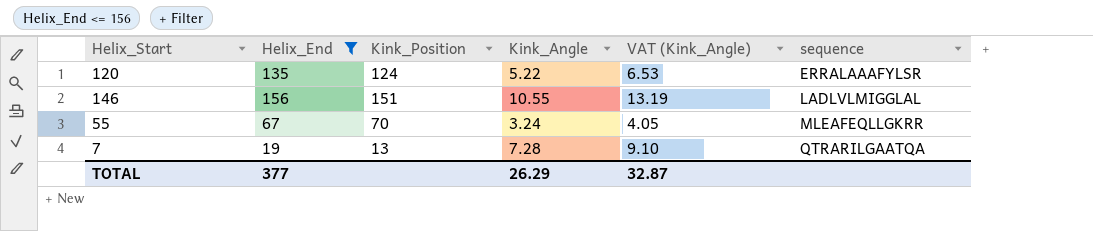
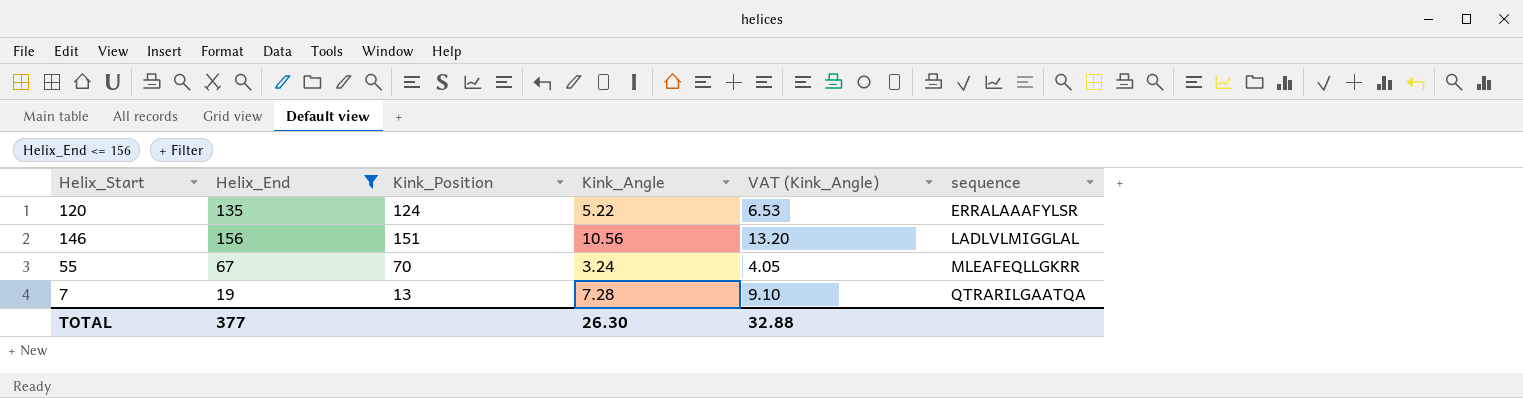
146 | Kink_Angle: 10.55 -> 10.56
146 | VAT (Kink_Angle): 13.19 -> 13.20
TOTAL | Kink_Angle: 26.29 -> 26.30
TOTAL | VAT (Kink_Angle): 32.87 -> 32.88

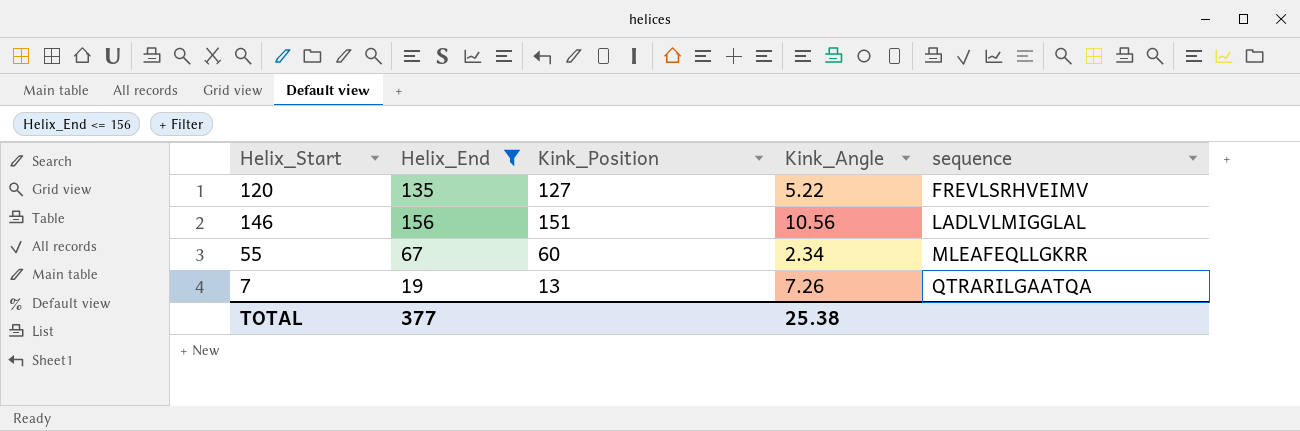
column VAT (Kink_Angle) | formula: [Kink_Angle] * 1.25 -> none
120 | Kink_Position: 124 -> 127
120 | sequence: ERRALAAAFYLSR -> FREVLSRHVEIMV
55 | Kink_Position: 70 -> 60
55 | Kink_Angle: 3.24 -> 2.34
7 | Kink_Angle: 7.28 -> 7.26
TOTAL | Kink_Angle: 26.30 -> 25.38

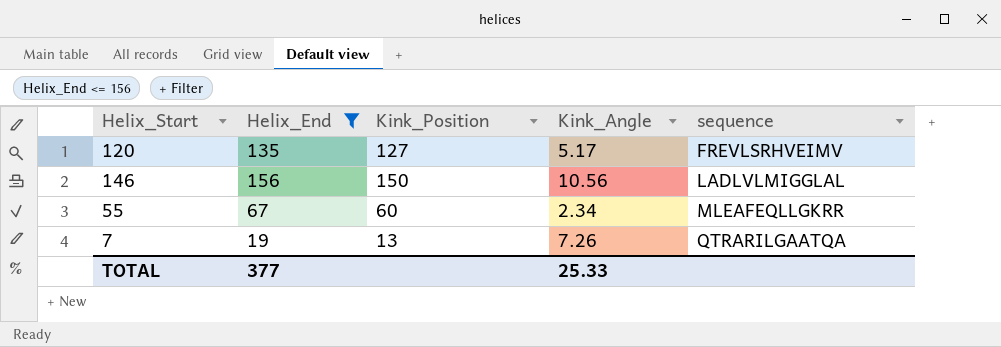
120 | Kink_Angle: 5.22 -> 5.17
146 | Kink_Position: 151 -> 150
TOTAL | Kink_Angle: 25.38 -> 25.33

